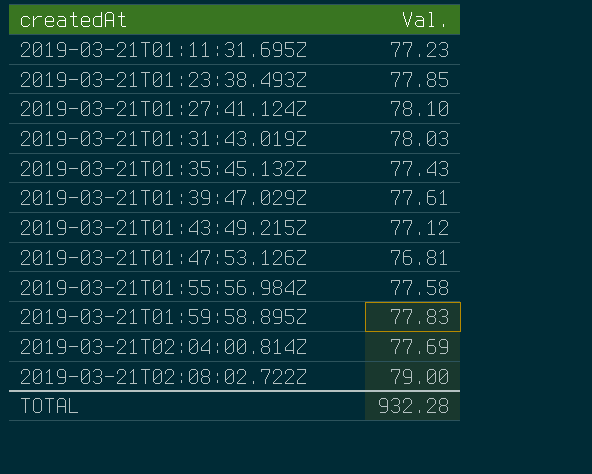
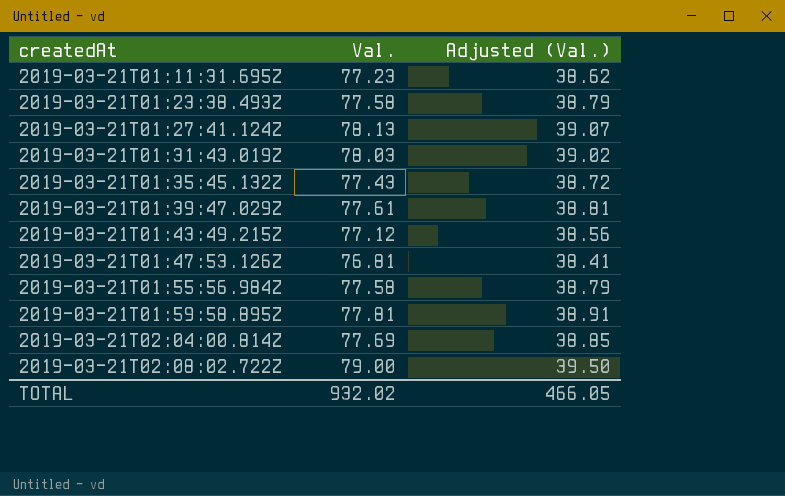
column Adjusted (Val.) | formula: none -> [Val.] * 0.5
2019-03-21T01:23:38.493Z | Val.: 77.85 -> 77.58
2019-03-21T01:27:41.124Z | Val.: 78.10 -> 78.13
2019-03-21T01:59:58.895Z | Val.: 77.83 -> 77.81
TOTAL | Val.: 932.28 -> 932.02

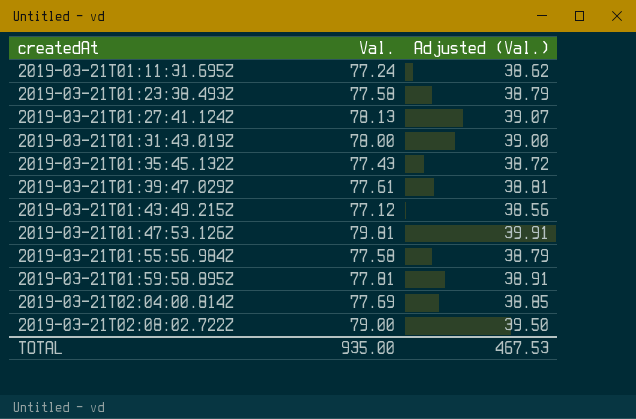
2019-03-21T01:11:31.695Z | Val.: 77.23 -> 77.24
2019-03-21T01:31:43.019Z | Val.: 78.03 -> 78.00
2019-03-21T01:31:43.019Z | Adjusted (Val.): 39.02 -> 39.00
2019-03-21T01:47:53.126Z | Val.: 76.81 -> 79.81
2019-03-21T01:47:53.126Z | Adjusted (Val.): 38.41 -> 39.91
TOTAL | Val.: 932.02 -> 935.00
TOTAL | Adjusted (Val.): 466.05 -> 467.53

